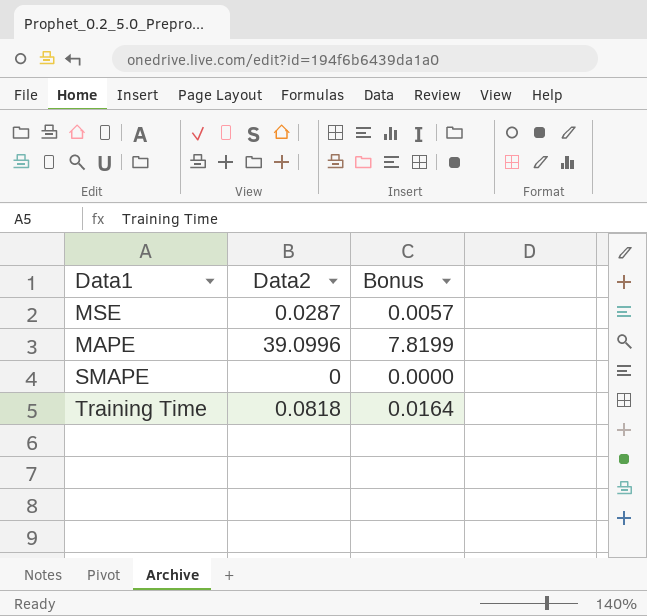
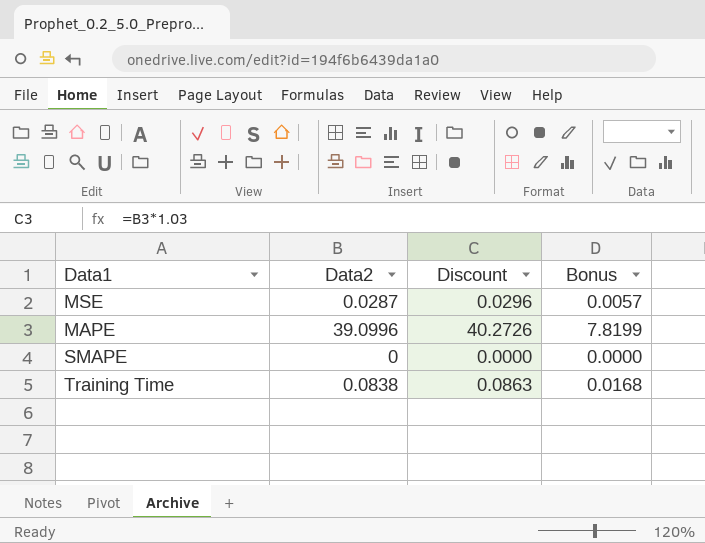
column Discount | formula: none -> [Data2] * 1.03
Training Time | Data2: 0.0818 -> 0.0838
Training Time | Bonus: 0.0164 -> 0.0168

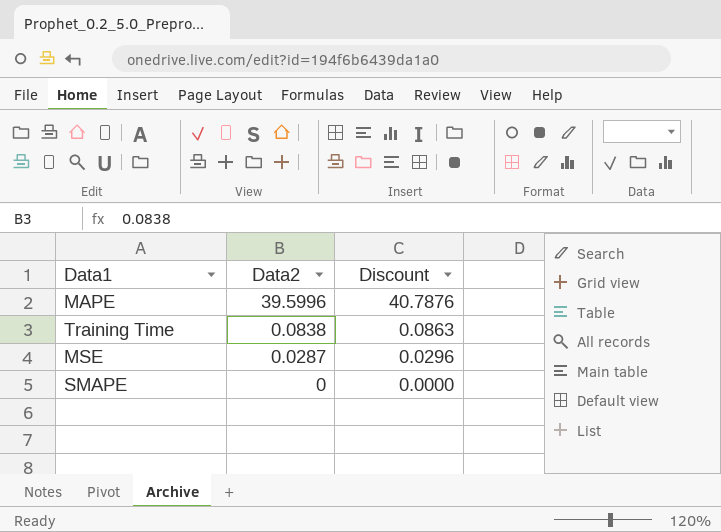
row order: none -> Data2 descending
column Bonus | formula: [Data2] * 0.2 -> none
MAPE | Data2: 39.0996 -> 39.5996
MAPE | Discount: 40.2726 -> 40.7876

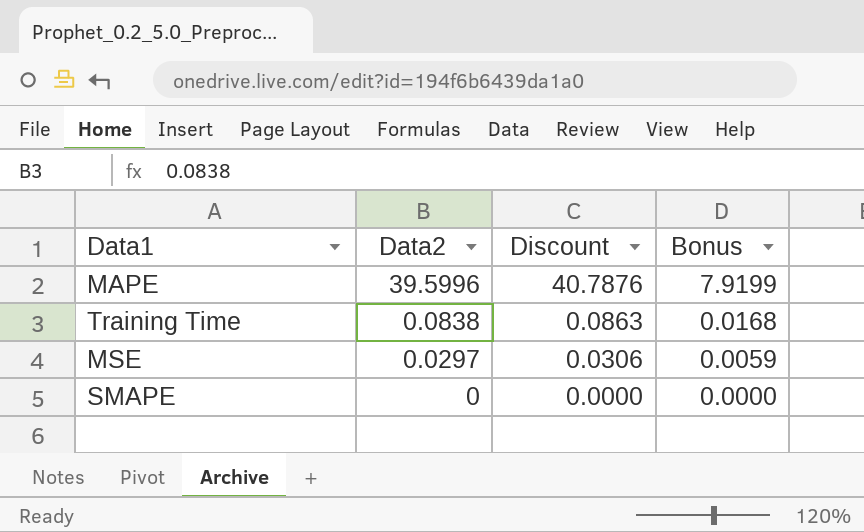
column Bonus | formula: none -> [Data2] * 0.2
MSE | Data2: 0.0287 -> 0.0297
MSE | Discount: 0.0296 -> 0.0306

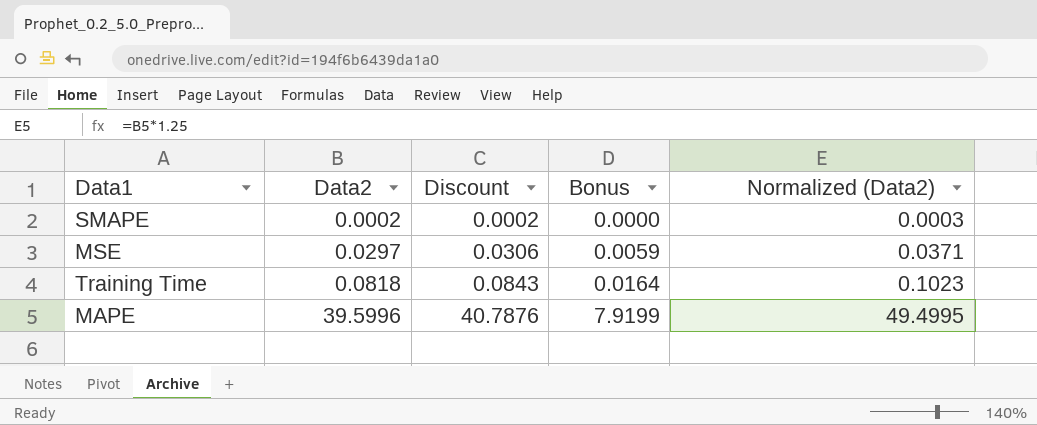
row order: Data2 descending -> Data2 ascending
column Normalized (Data2) | formula: none -> [Data2] * 1.25
SMAPE | Data2: 0 -> 0.0002
SMAPE | Discount: 0.0000 -> 0.0002
Training Time | Data2: 0.0838 -> 0.0818
Training Time | Discount: 0.0863 -> 0.0843
Training Time | Bonus: 0.0168 -> 0.0164

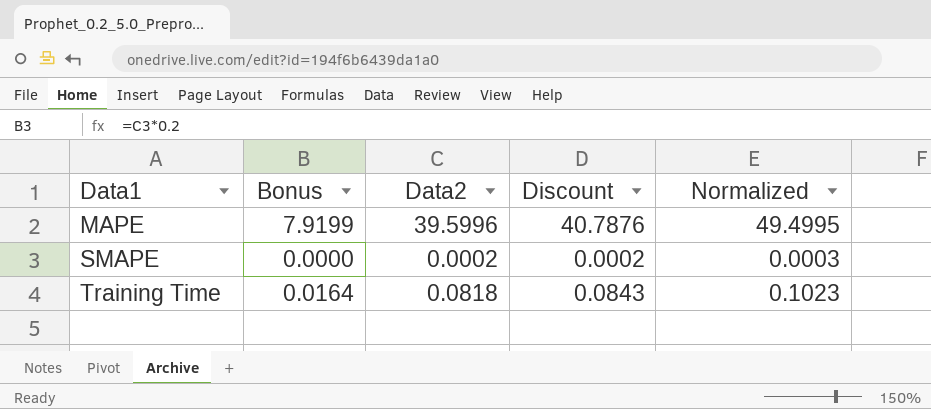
row order: Data2 ascending -> Data1 ascending
column Bonus | position: 4 -> 2
column name: Normalized (Data2) -> Normalized
row MSE: 0.0297 | 0.0306 | 0.0059 | 0.0371 -> none

